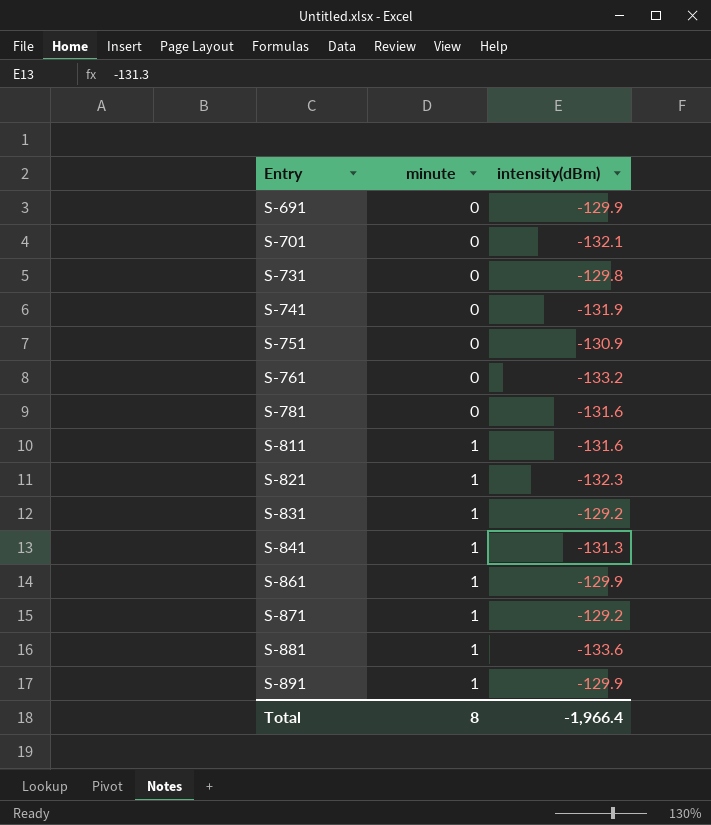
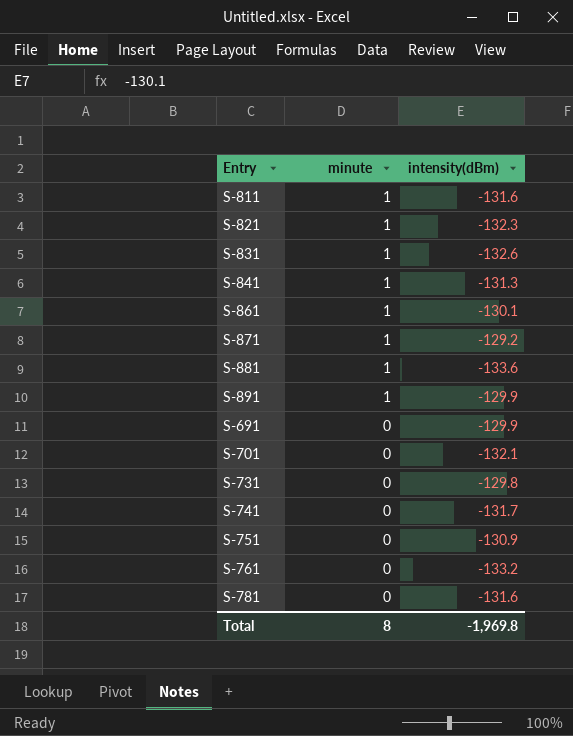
row order: Entry ascending -> minute descending
S-831 | intensity(dBm): -129.2 -> -132.6
S-861 | intensity(dBm): -129.9 -> -130.1
S-741 | intensity(dBm): -131.9 -> -131.7
Total | intensity(dBm): -1,966.4 -> -1,969.8

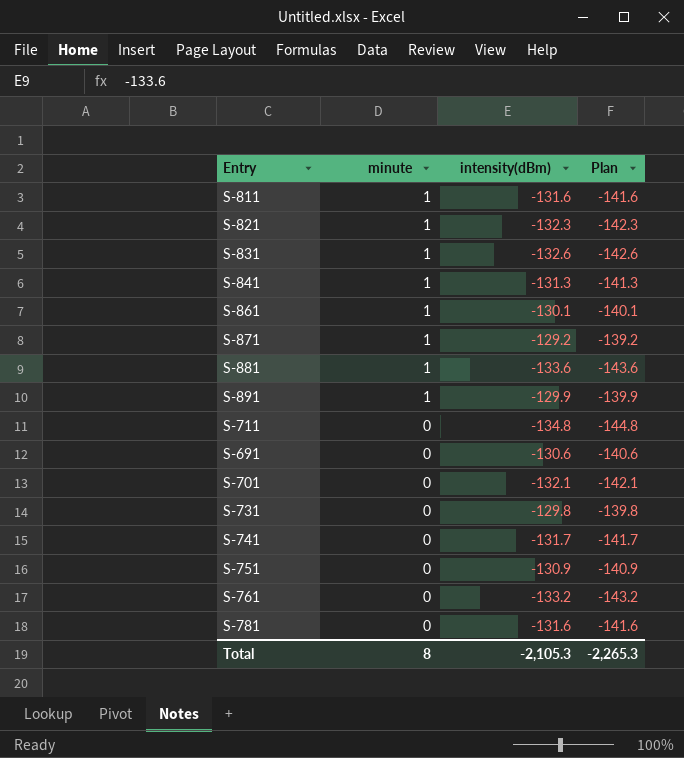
column Plan | formula: none -> [intensity(dBm)] - 10
row S-711: none -> 0 | -134.8 | -144.8
S-691 | intensity(dBm): -129.9 -> -130.6
Total | intensity(dBm): -1,969.8 -> -2,105.3

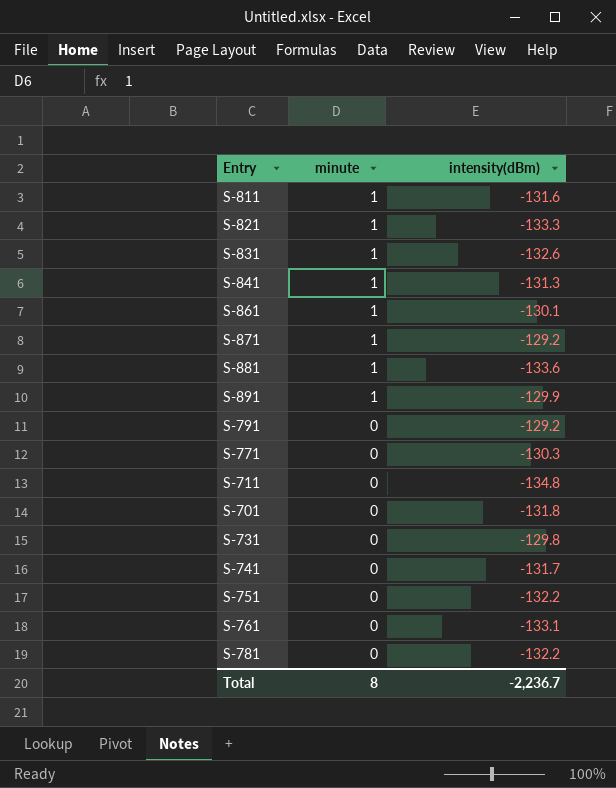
column Plan | formula: [intensity(dBm)] - 10 -> none
row S-691: 0 | -130.6 | -140.6 -> none
S-821 | intensity(dBm): -132.3 -> -133.3
row S-791: none -> 0 | -129.2
row S-771: none -> 0 | -130.3
S-701 | intensity(dBm): -132.1 -> -131.8
S-751 | intensity(dBm): -130.9 -> -132.2
S-761 | intensity(dBm): -133.2 -> -133.1
S-781 | intensity(dBm): -131.6 -> -132.2
Total | intensity(dBm): -2,105.3 -> -2,236.7

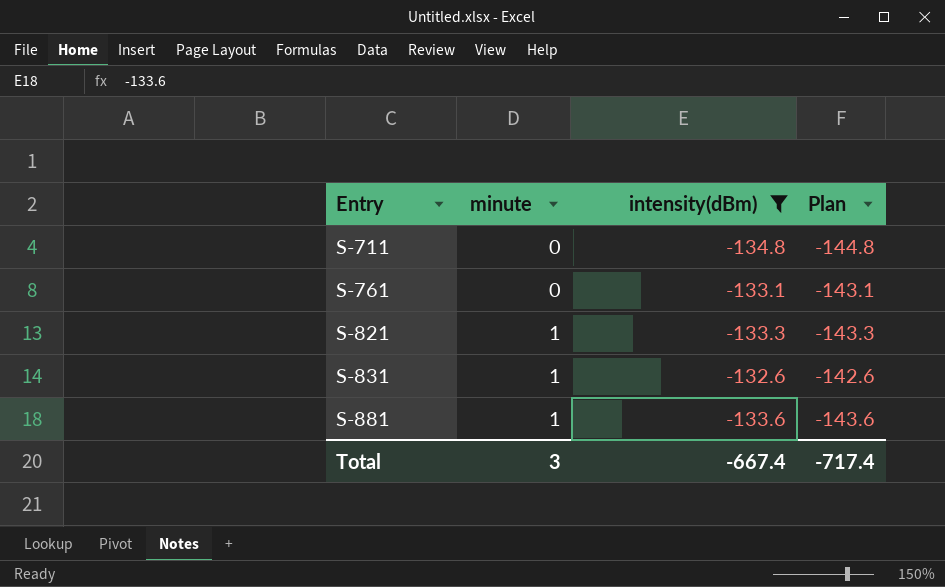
filter: none -> intensity(dBm) <= -132.6
row order: minute descending -> Entry ascending
column Plan | formula: none -> [intensity(dBm)] - 10
Total | minute: 8 -> 3
Total | intensity(dBm): -2,236.7 -> -667.4

